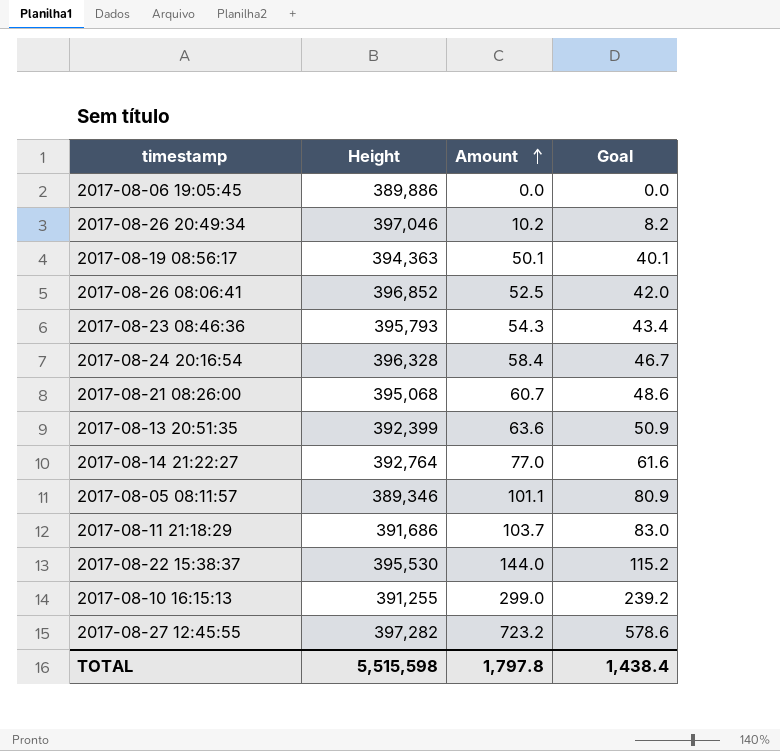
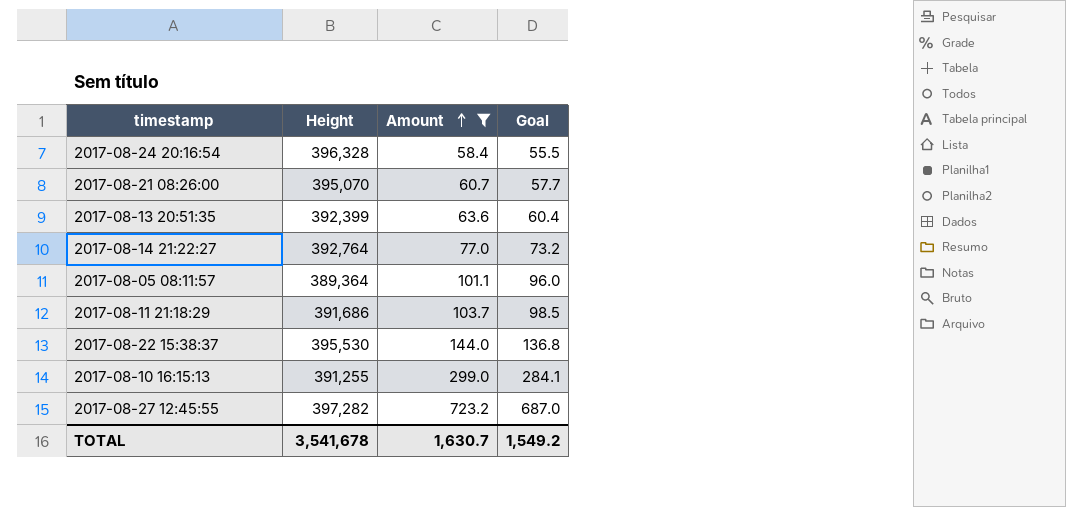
filter: none -> Amount >= 58.4
column Goal | formula: [Amount] * 0.8 -> [Amount] * 0.95
2017-08-21 08:26:00 | Height: 395,068 -> 395,070
2017-08-05 08:11:57 | Height: 389,346 -> 389,364
TOTAL | Height: 5,515,598 -> 3,541,678
TOTAL | Amount: 1,797.8 -> 1,630.7
TOTAL | Goal: 1,438.4 -> 1,549.2

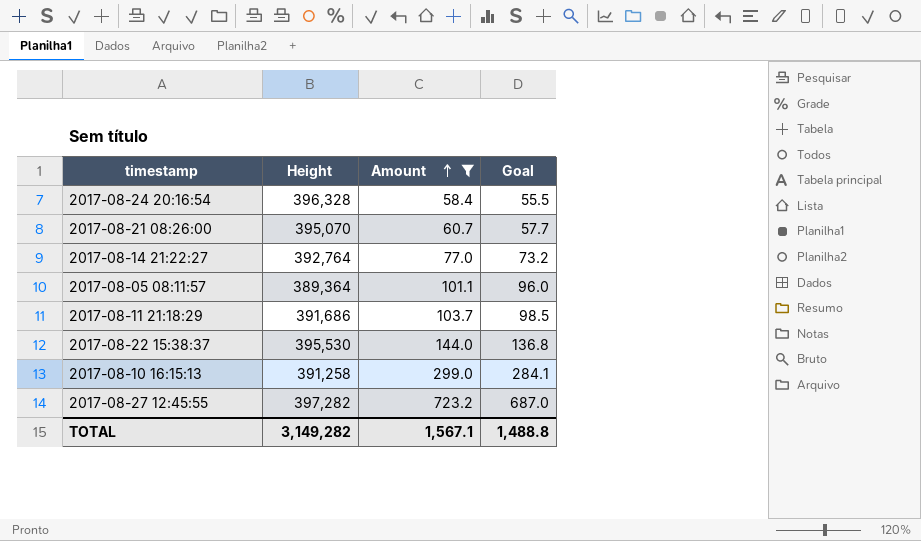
row 2017-08-13 20:51:35: 392,399 | 63.6 | 60.4 -> none
2017-08-10 16:15:13 | Height: 391,255 -> 391,258
TOTAL | Height: 3,541,678 -> 3,149,282
TOTAL | Amount: 1,630.7 -> 1,567.1
TOTAL | Goal: 1,549.2 -> 1,488.8

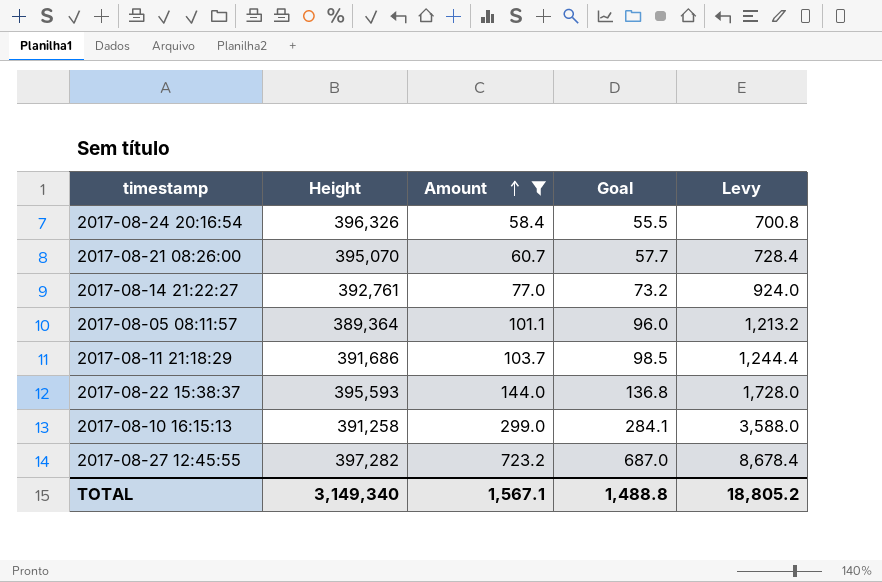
column Levy | formula: none -> [Amount] * 12
2017-08-24 20:16:54 | Height: 396,328 -> 396,326
2017-08-14 21:22:27 | Height: 392,764 -> 392,761
2017-08-22 15:38:37 | Height: 395,530 -> 395,593
TOTAL | Height: 3,149,282 -> 3,149,340

